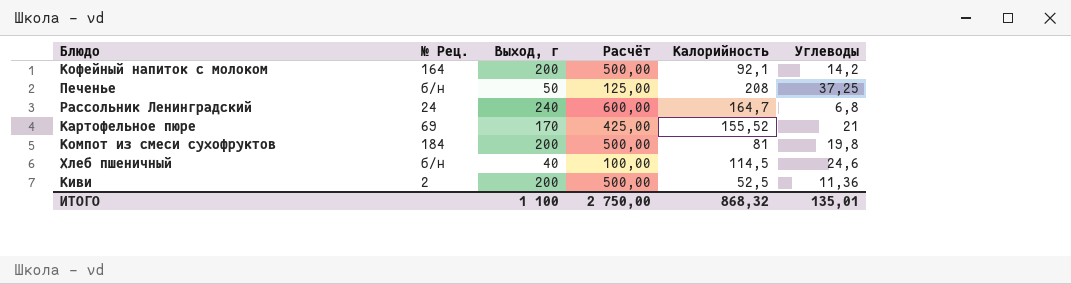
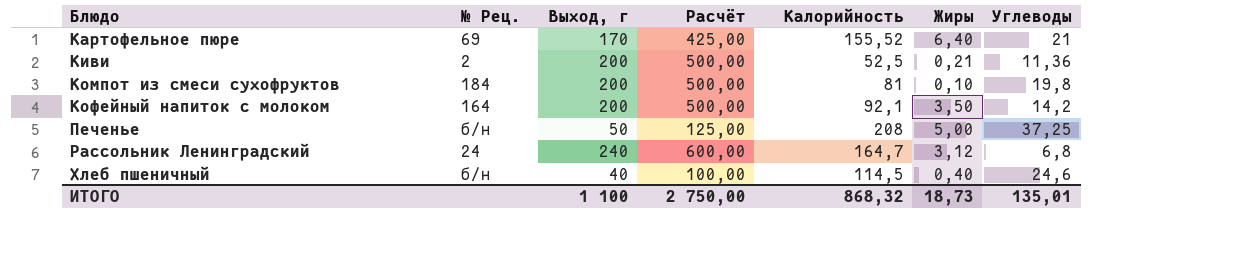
row order: none -> Блюдо ascending
column Жиры | position: none -> 6

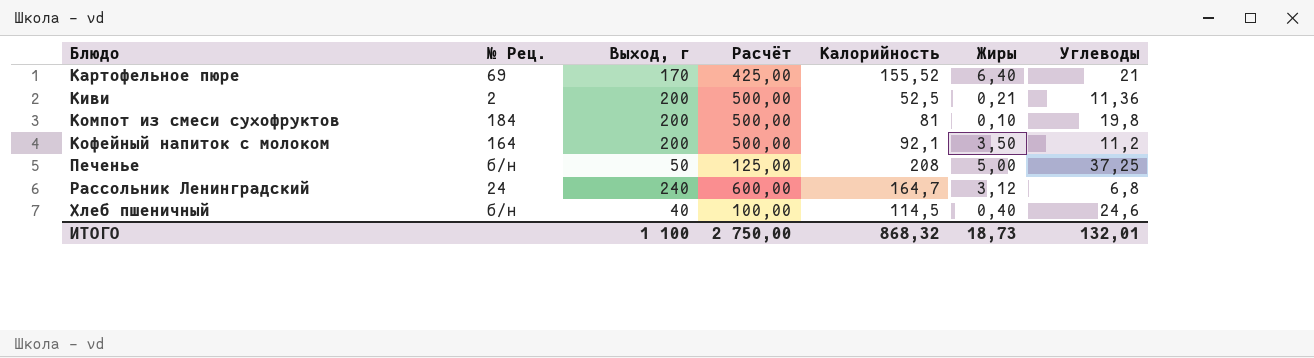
Кофейный напиток с молоком | Углеводы: 14,2 -> 11,2
ИТОГО | Углеводы: 135,01 -> 132,01

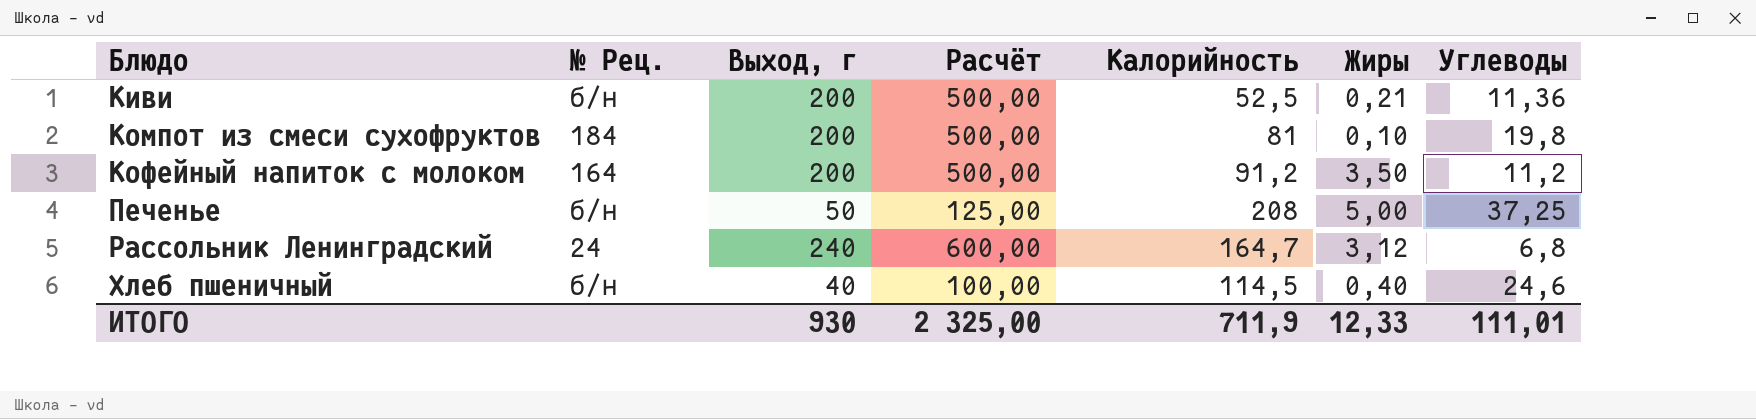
row Картофельное пюре: 69 | 170 | 425,00 | 155,52 | 6,40 | 21 -> none
Киви | № Рец.: 2 -> б/н
Кофейный напиток с молоком | Калорийность: 92,1 -> 91,2
ИТОГО | Выход, г: 1 100 -> 930
ИТОГО | Расчёт: 2 750,00 -> 2 325,00
ИТОГО | Калорийность: 868,32 -> 711,9
ИТОГО | Жиры: 18,73 -> 12,33
ИТОГО | Углеводы: 132,01 -> 111,01

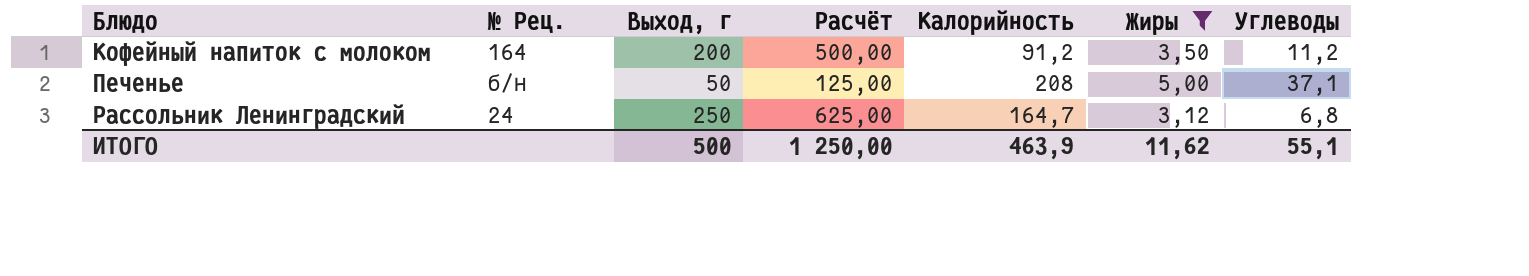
filter: none -> Жиры >= 3,12
Печенье | Углеводы: 37,25 -> 37,1
Рассольник Ленинградский | Выход, г: 240 -> 250
Рассольник Ленинградский | Расчёт: 600,00 -> 625,00
ИТОГО | Выход, г: 930 -> 500
ИТОГО | Расчёт: 2 325,00 -> 1 250,00
ИТОГО | Калорийность: 711,9 -> 463,9
ИТОГО | Жиры: 12,33 -> 11,62
ИТОГО | Углеводы: 111,01 -> 55,1

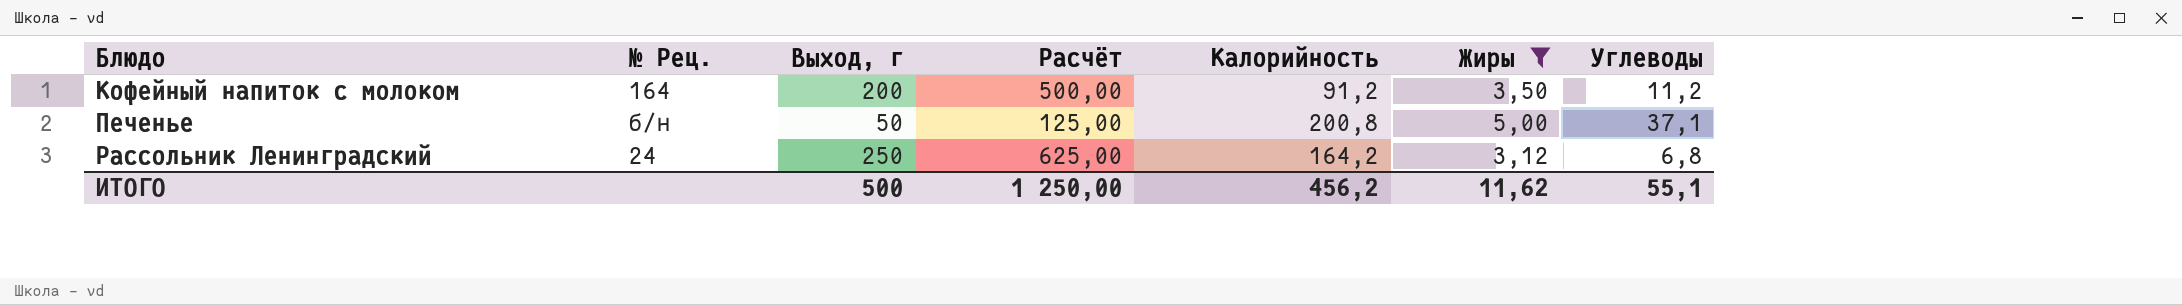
Печенье | Калорийность: 208 -> 200,8
Рассольник Ленинградский | Калорийность: 164,7 -> 164,2
ИТОГО | Калорийность: 463,9 -> 456,2

